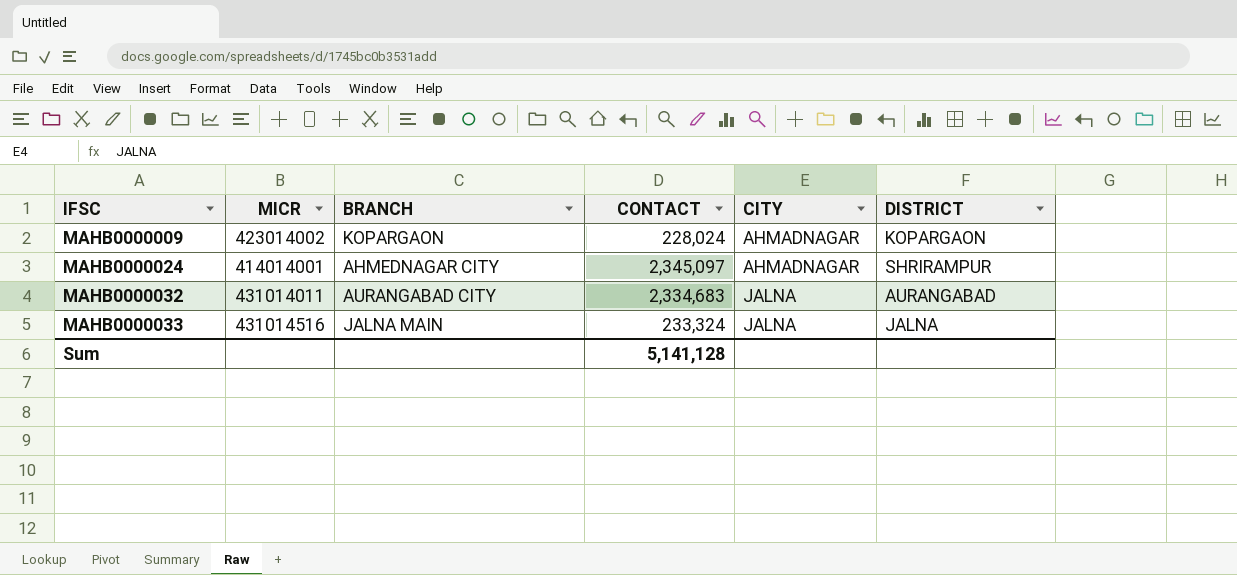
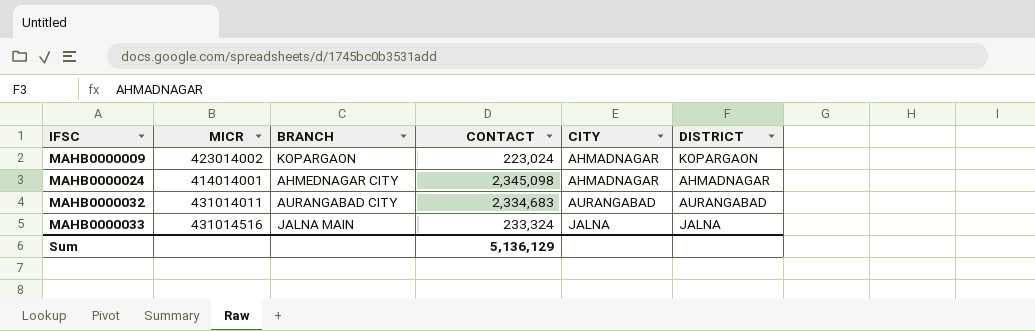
MAHB0000009 | CONTACT: 228,024 -> 223,024
MAHB0000024 | CONTACT: 2,345,097 -> 2,345,098
MAHB0000024 | DISTRICT: SHRIRAMPUR -> AHMADNAGAR
MAHB0000032 | CITY: JALNA -> AURANGABAD
Sum | CONTACT: 5,141,128 -> 5,136,129

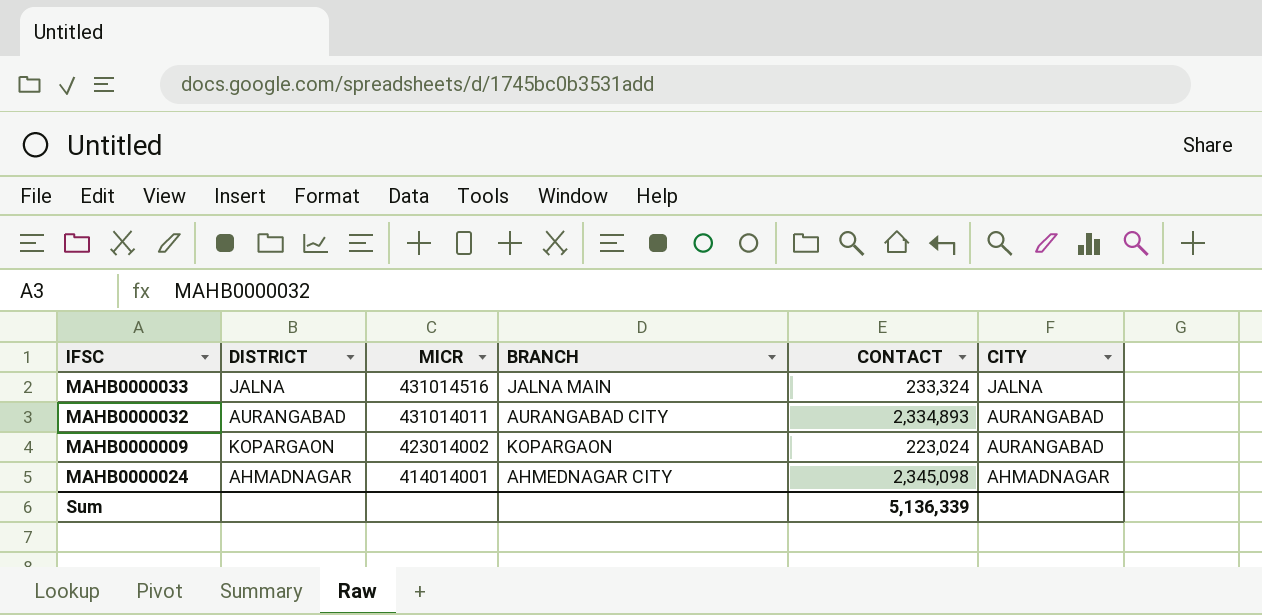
row order: IFSC ascending -> MICR descending
column DISTRICT | position: 6 -> 2
MAHB0000032 | CONTACT: 2,334,683 -> 2,334,893
MAHB0000009 | CITY: AHMADNAGAR -> AURANGABAD
Sum | CONTACT: 5,136,129 -> 5,136,339

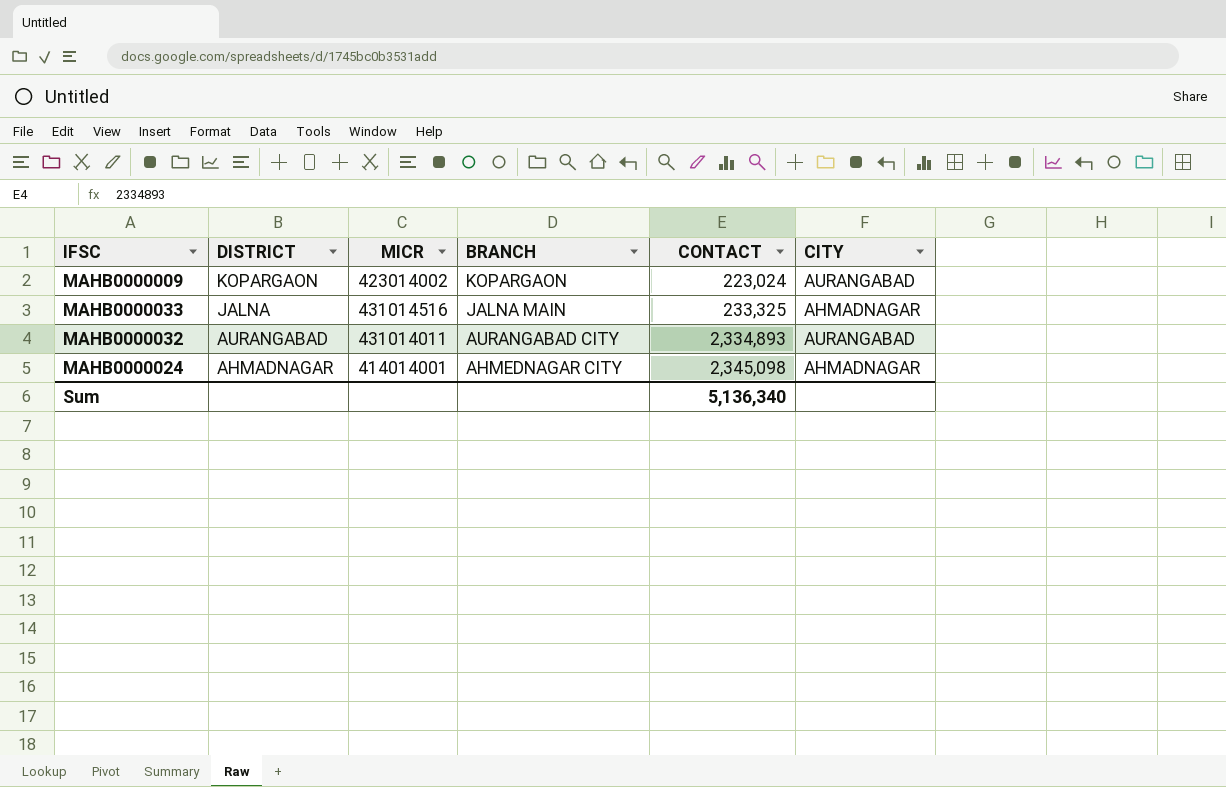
row order: MICR descending -> DISTRICT descending
MAHB0000033 | CONTACT: 233,324 -> 233,325
MAHB0000033 | CITY: JALNA -> AHMADNAGAR
Sum | CONTACT: 5,136,339 -> 5,136,340

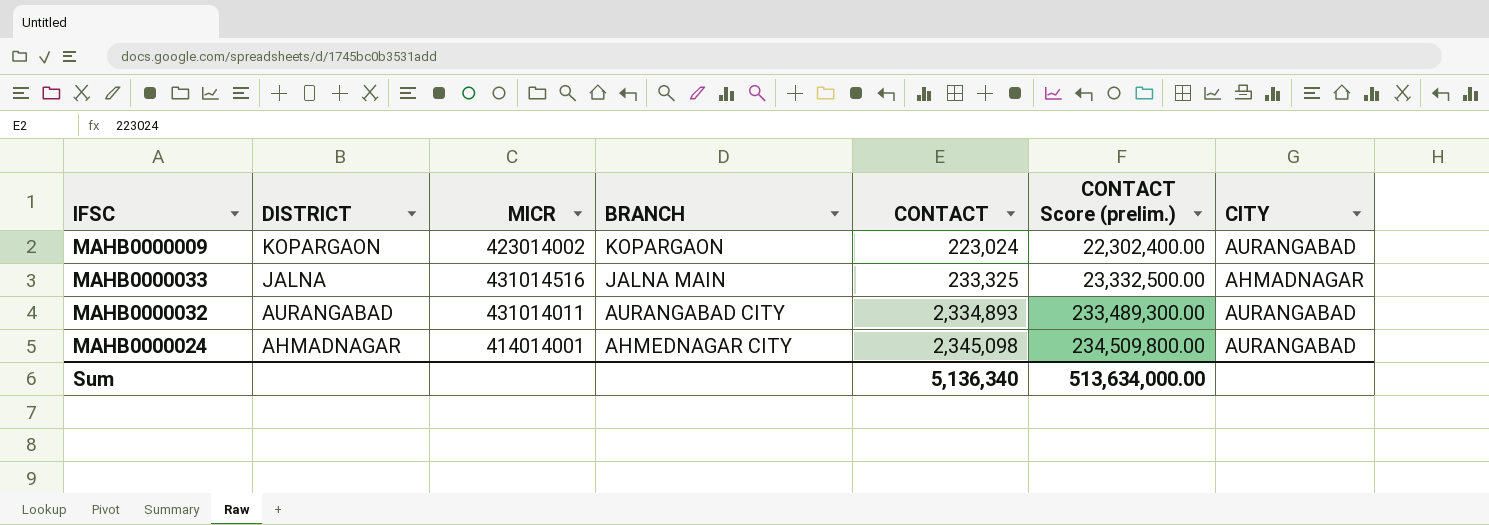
column CONTACT Score (prelim.) | formula: none -> [CONTACT] * 100
MAHB0000024 | CITY: AHMADNAGAR -> AURANGABAD

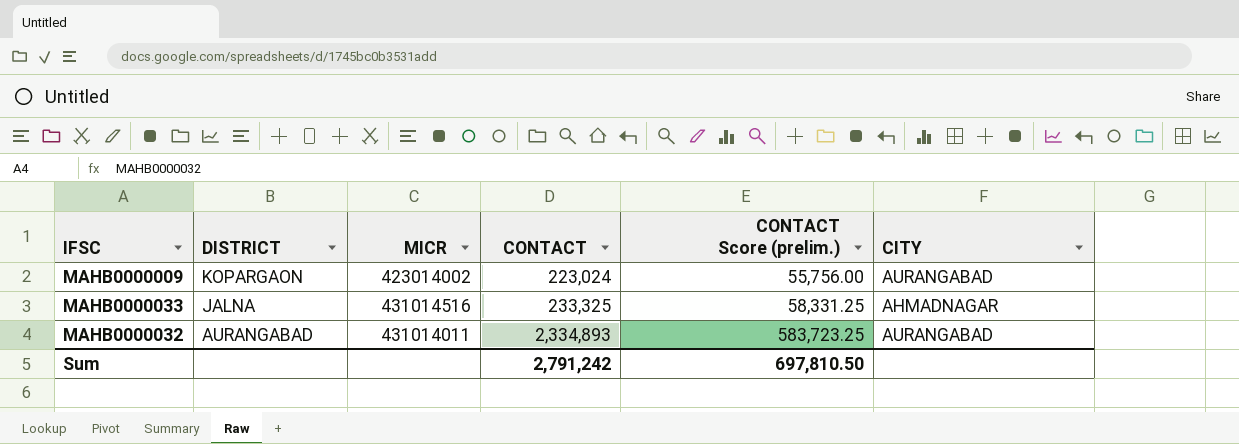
column BRANCH | position: 4 -> none
column CONTACT Score (prelim.) | formula: [CONTACT] * 100 -> [CONTACT] * 0.25
row MAHB0000024: AHMADNAGAR | 414014001 | AHMEDNAGAR CITY | 2,345,098 | 234,509,800.00 | AURANGABAD -> none
Sum | CONTACT: 5,136,340 -> 2,791,242
Sum | CONTACT Score (prelim.): 513,634,000.00 -> 697,810.50

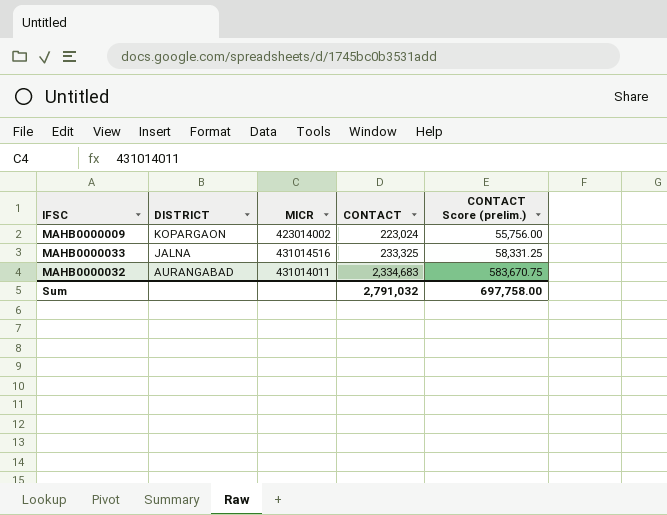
column CITY | position: 6 -> none
MAHB0000032 | CONTACT: 2,334,893 -> 2,334,683
MAHB0000032 | CONTACT Score (prelim.): 583,723.25 -> 583,670.75
Sum | CONTACT: 2,791,242 -> 2,791,032
Sum | CONTACT Score (prelim.): 697,810.50 -> 697,758.00

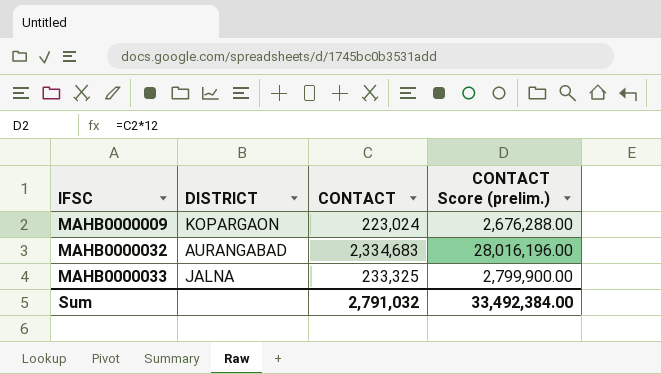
row order: DISTRICT descending -> IFSC ascending
column MICR | position: 3 -> none
column CONTACT Score (prelim.) | formula: [CONTACT] * 0.25 -> [CONTACT] * 12
Sum | CONTACT Score (prelim.): 697,758.00 -> 33,492,384.00

